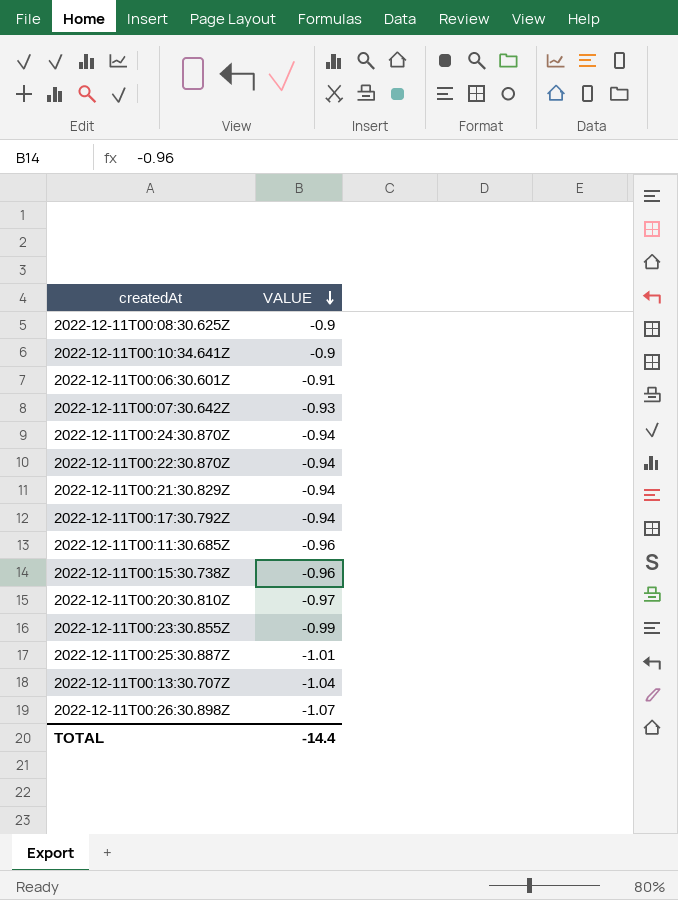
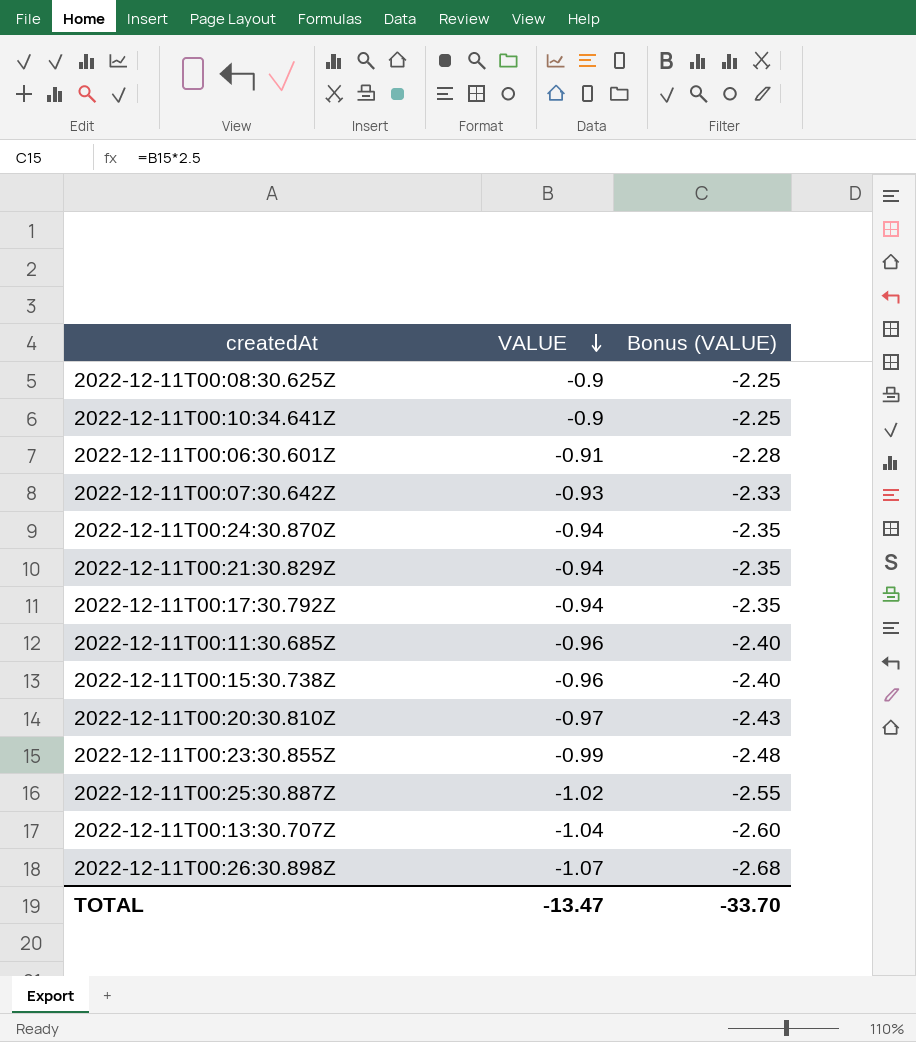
column Bonus (VALUE) | formula: none -> [VALUE] * 2.5
row 2022-12-11T00:22:30.870Z: -0.94 -> none
2022-12-11T00:25:30.887Z | VALUE: -1.01 -> -1.02
TOTAL | VALUE: -14.4 -> -13.47

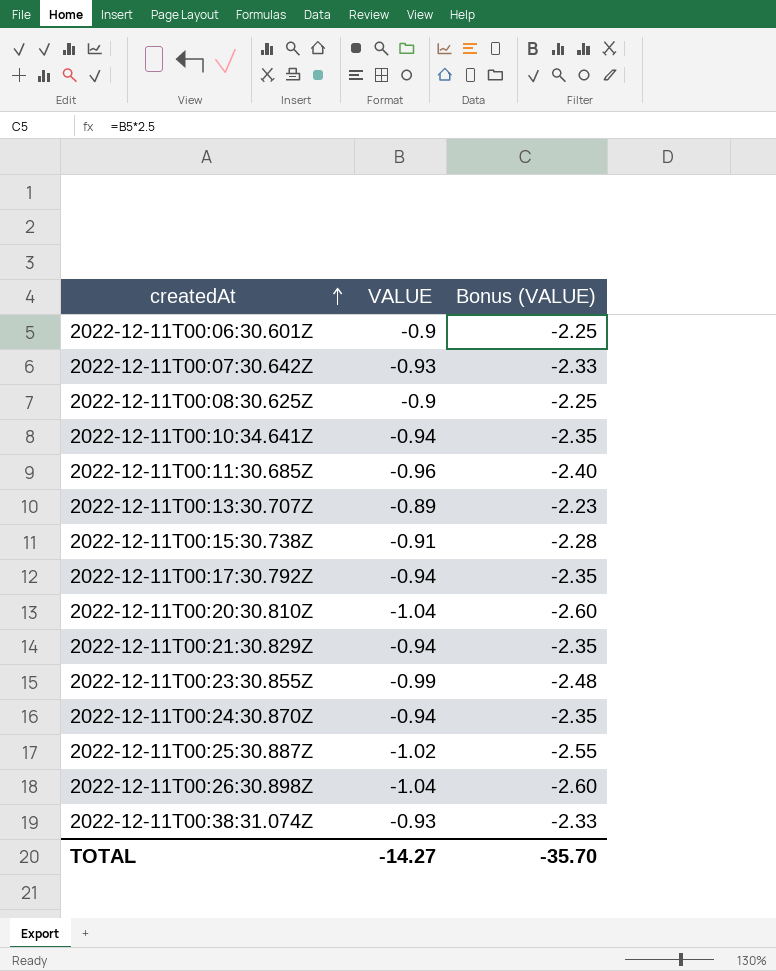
row order: VALUE descending -> createdAt ascending
2022-12-11T00:06:30.601Z | VALUE: -0.91 -> -0.9
2022-12-11T00:06:30.601Z | Bonus (VALUE): -2.28 -> -2.25
2022-12-11T00:10:34.641Z | VALUE: -0.9 -> -0.94
2022-12-11T00:10:34.641Z | Bonus (VALUE): -2.25 -> -2.35
2022-12-11T00:13:30.707Z | VALUE: -1.04 -> -0.89
2022-12-11T00:13:30.707Z | Bonus (VALUE): -2.60 -> -2.23
2022-12-11T00:15:30.738Z | VALUE: -0.96 -> -0.91
2022-12-11T00:15:30.738Z | Bonus (VALUE): -2.40 -> -2.28
2022-12-11T00:20:30.810Z | VALUE: -0.97 -> -1.04
2022-12-11T00:20:30.810Z | Bonus (VALUE): -2.43 -> -2.60
2022-12-11T00:26:30.898Z | VALUE: -1.07 -> -1.04
2022-12-11T00:26:30.898Z | Bonus (VALUE): -2.68 -> -2.60
row 2022-12-11T00:38:31.074Z: none -> -0.93 | -2.33
TOTAL | VALUE: -13.47 -> -14.27
TOTAL | Bonus (VALUE): -33.70 -> -35.70

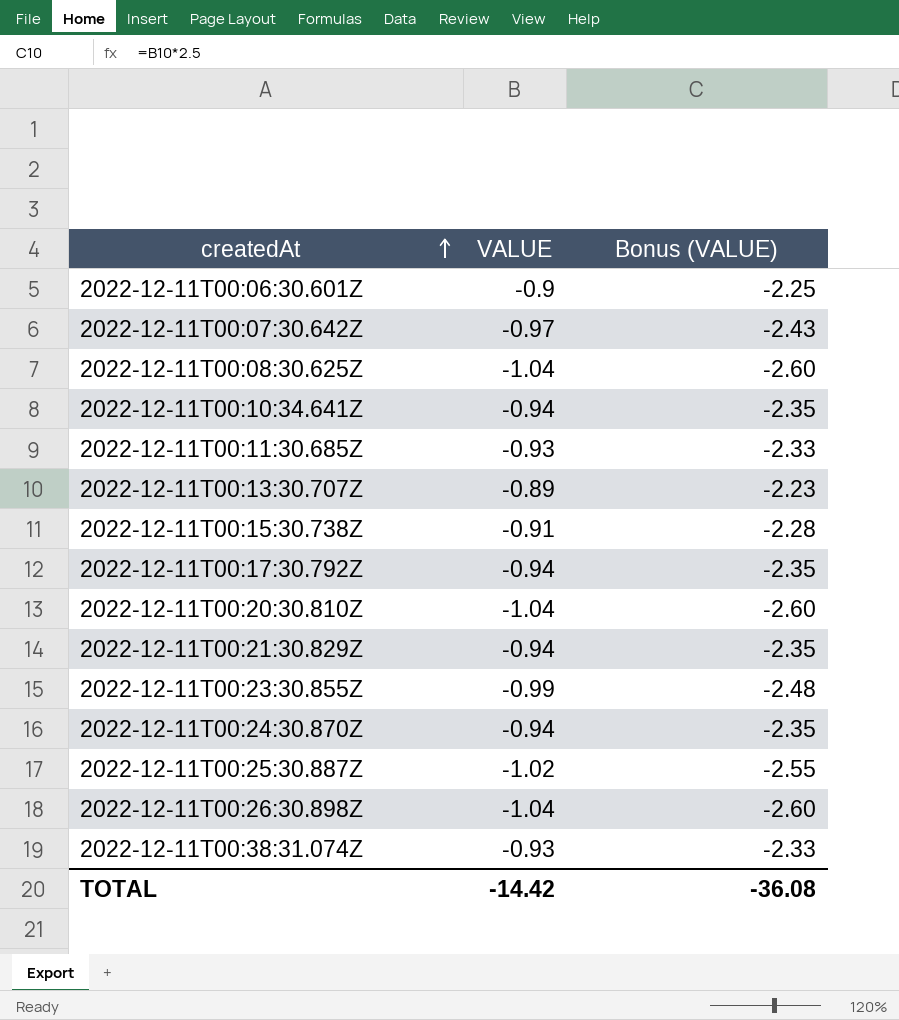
2022-12-11T00:07:30.642Z | VALUE: -0.93 -> -0.97
2022-12-11T00:07:30.642Z | Bonus (VALUE): -2.33 -> -2.43
2022-12-11T00:08:30.625Z | VALUE: -0.9 -> -1.04
2022-12-11T00:08:30.625Z | Bonus (VALUE): -2.25 -> -2.60
2022-12-11T00:11:30.685Z | VALUE: -0.96 -> -0.93
2022-12-11T00:11:30.685Z | Bonus (VALUE): -2.40 -> -2.33
TOTAL | VALUE: -14.27 -> -14.42
TOTAL | Bonus (VALUE): -35.70 -> -36.08

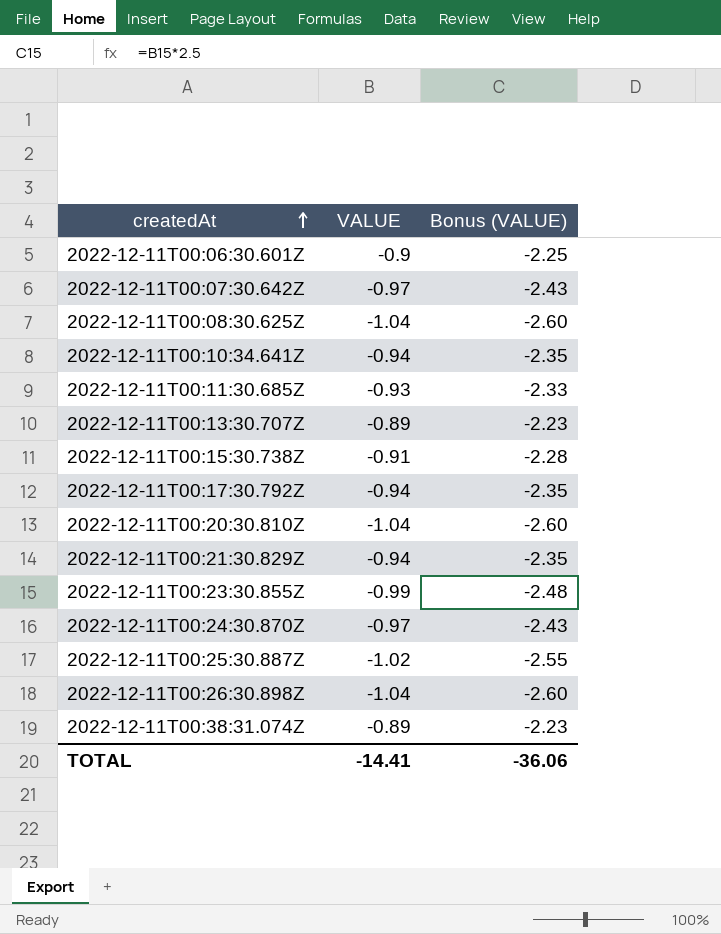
2022-12-11T00:24:30.870Z | VALUE: -0.94 -> -0.97
2022-12-11T00:24:30.870Z | Bonus (VALUE): -2.35 -> -2.43
2022-12-11T00:38:31.074Z | VALUE: -0.93 -> -0.89
2022-12-11T00:38:31.074Z | Bonus (VALUE): -2.33 -> -2.23
TOTAL | VALUE: -14.42 -> -14.41
TOTAL | Bonus (VALUE): -36.08 -> -36.06

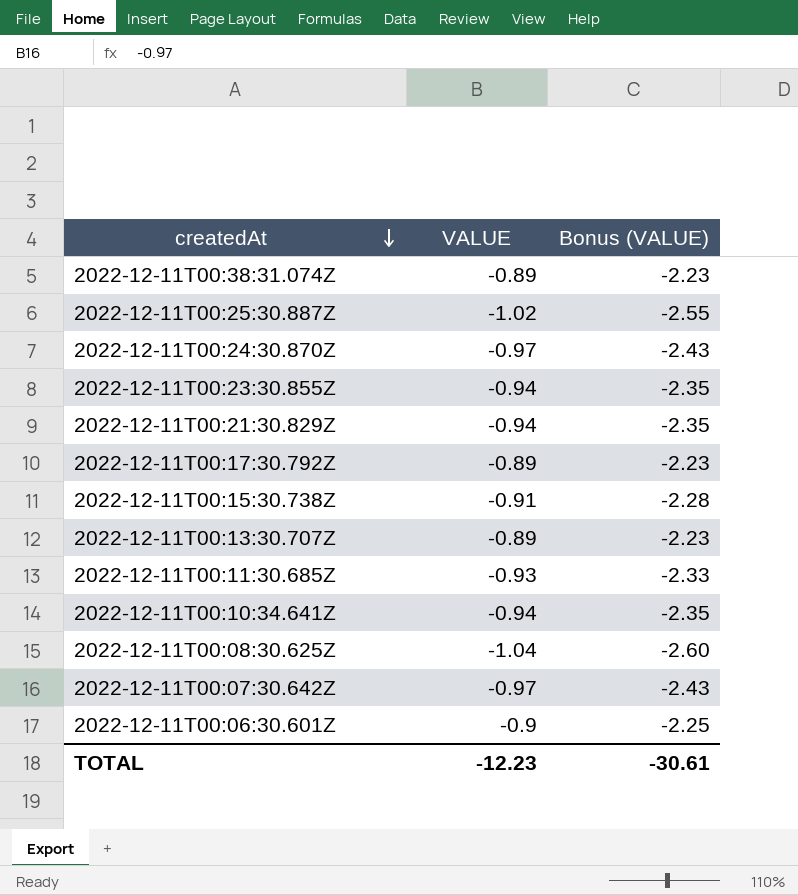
row order: createdAt ascending -> createdAt descending
row 2022-12-11T00:20:30.810Z: -1.04 | -2.60 -> none
row 2022-12-11T00:26:30.898Z: -1.04 | -2.60 -> none
2022-12-11T00:23:30.855Z | VALUE: -0.99 -> -0.94
2022-12-11T00:23:30.855Z | Bonus (VALUE): -2.48 -> -2.35
2022-12-11T00:17:30.792Z | VALUE: -0.94 -> -0.89
2022-12-11T00:17:30.792Z | Bonus (VALUE): -2.35 -> -2.23
TOTAL | VALUE: -14.41 -> -12.23
TOTAL | Bonus (VALUE): -36.06 -> -30.61

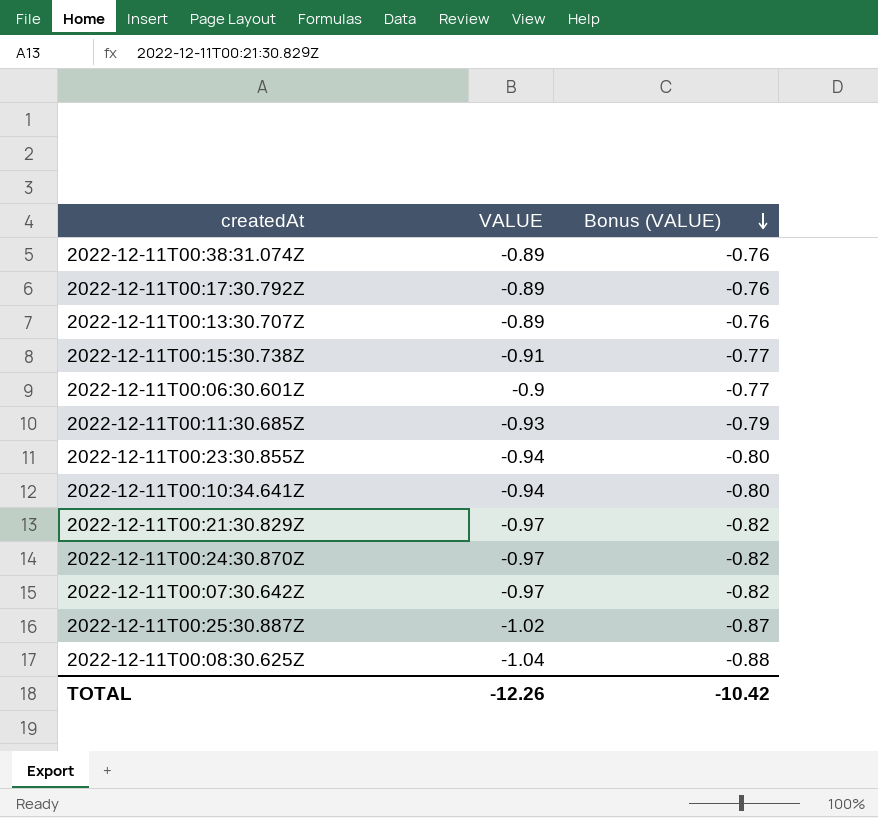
row order: createdAt descending -> Bonus (VALUE) descending
column Bonus (VALUE) | formula: [VALUE] * 2.5 -> [VALUE] * 0.85
2022-12-11T00:21:30.829Z | VALUE: -0.94 -> -0.97
TOTAL | VALUE: -12.23 -> -12.26
TOTAL | Bonus (VALUE): -30.61 -> -10.42

